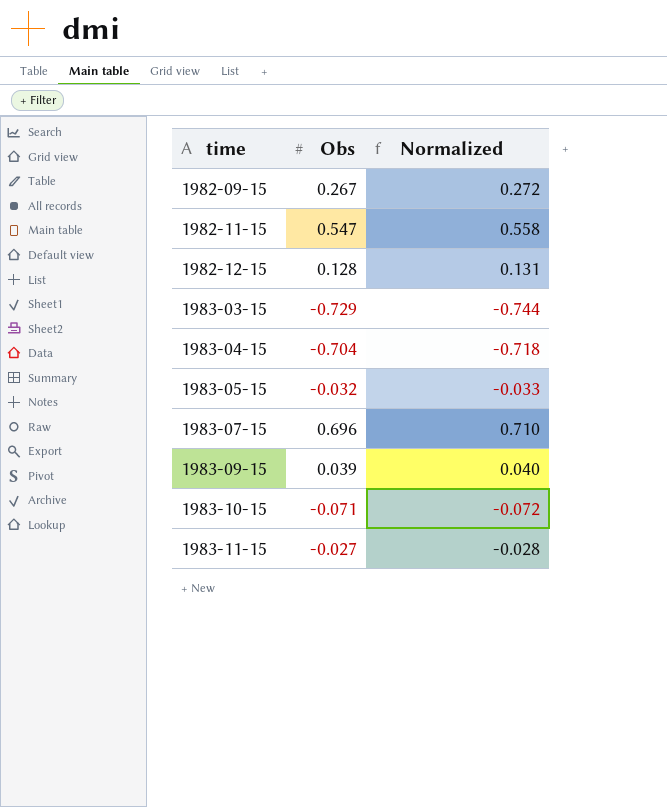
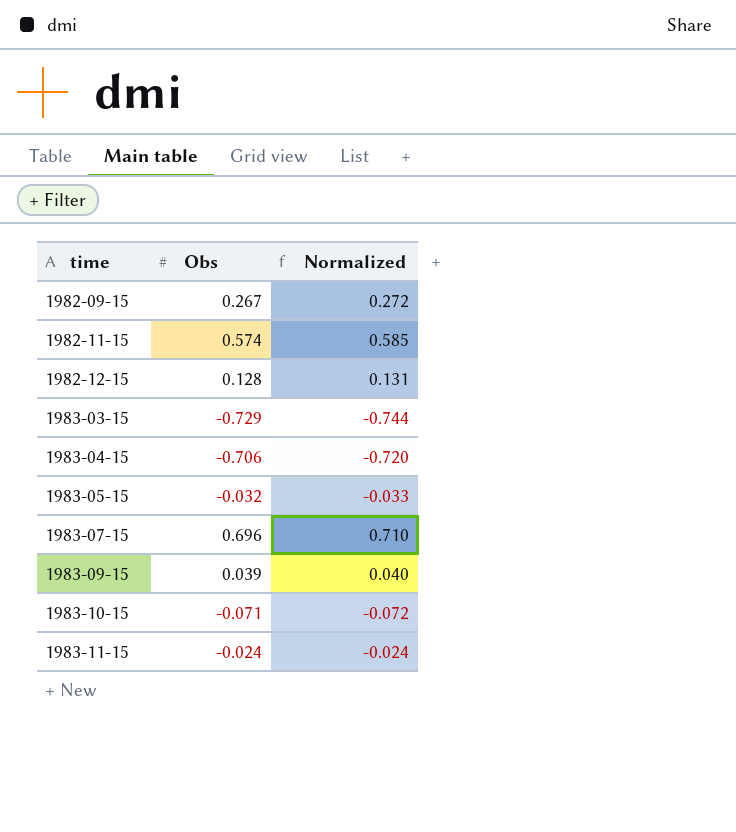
1982-11-15 | Obs: 0.547 -> 0.574
1982-11-15 | Normalized: 0.558 -> 0.585
1983-04-15 | Obs: -0.704 -> -0.706
1983-04-15 | Normalized: -0.718 -> -0.720
1983-11-15 | Obs: -0.027 -> -0.024
1983-11-15 | Normalized: -0.028 -> -0.024

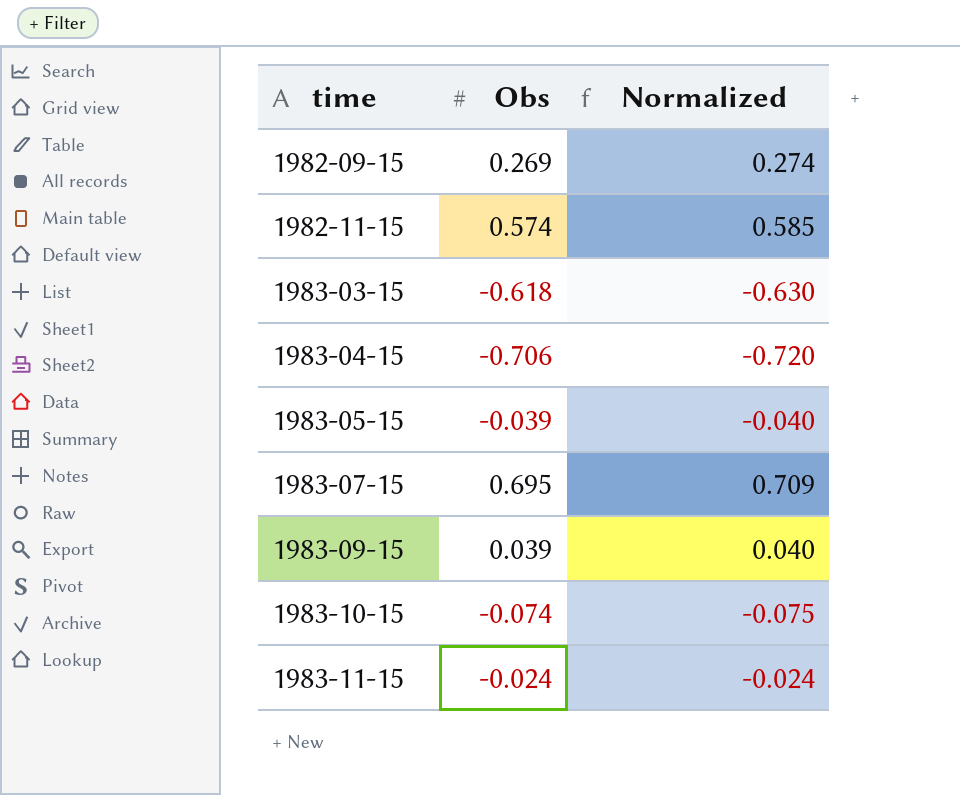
row 1982-12-15: 0.128 | 0.131 -> none
1982-09-15 | Obs: 0.267 -> 0.269
1982-09-15 | Normalized: 0.272 -> 0.274
1983-03-15 | Obs: -0.729 -> -0.618
1983-03-15 | Normalized: -0.744 -> -0.630
1983-05-15 | Obs: -0.032 -> -0.039
1983-05-15 | Normalized: -0.033 -> -0.040
1983-07-15 | Obs: 0.696 -> 0.695
1983-07-15 | Normalized: 0.710 -> 0.709
1983-10-15 | Obs: -0.071 -> -0.074
1983-10-15 | Normalized: -0.072 -> -0.075

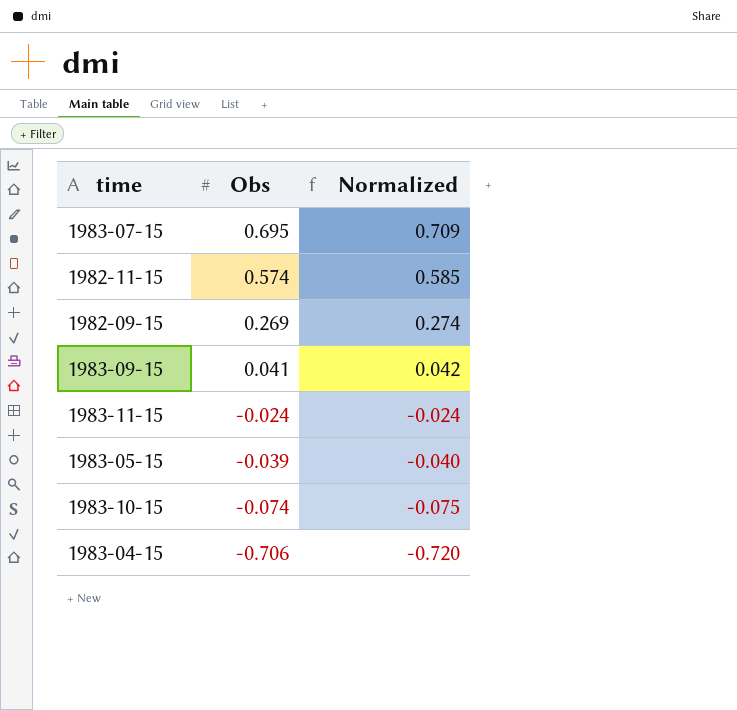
row order: time ascending -> Obs descending
row 1983-03-15: -0.618 | -0.630 -> none
1983-09-15 | Obs: 0.039 -> 0.041
1983-09-15 | Normalized: 0.040 -> 0.042

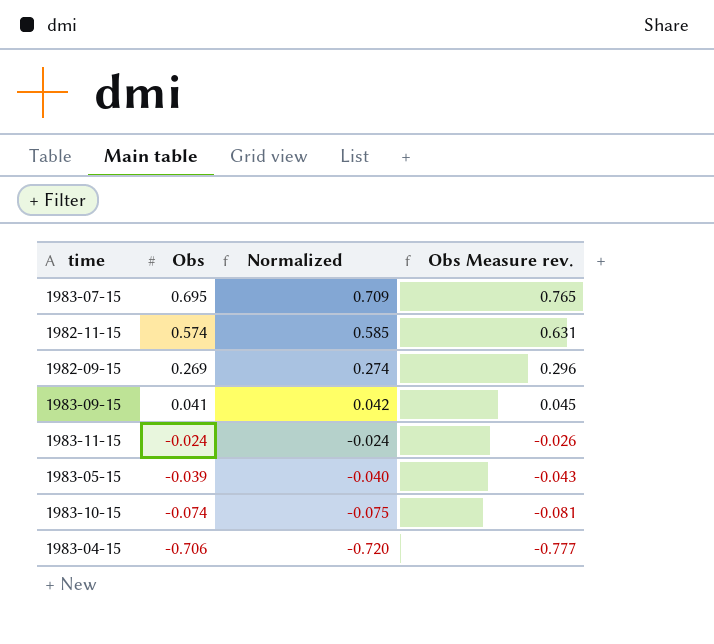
column Obs Measure rev. | formula: none -> [Obs] * 1.1

